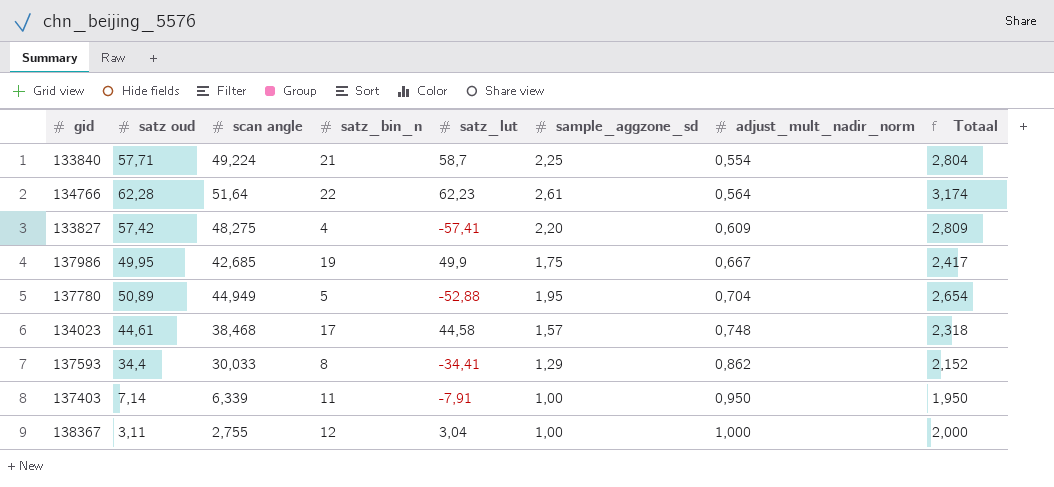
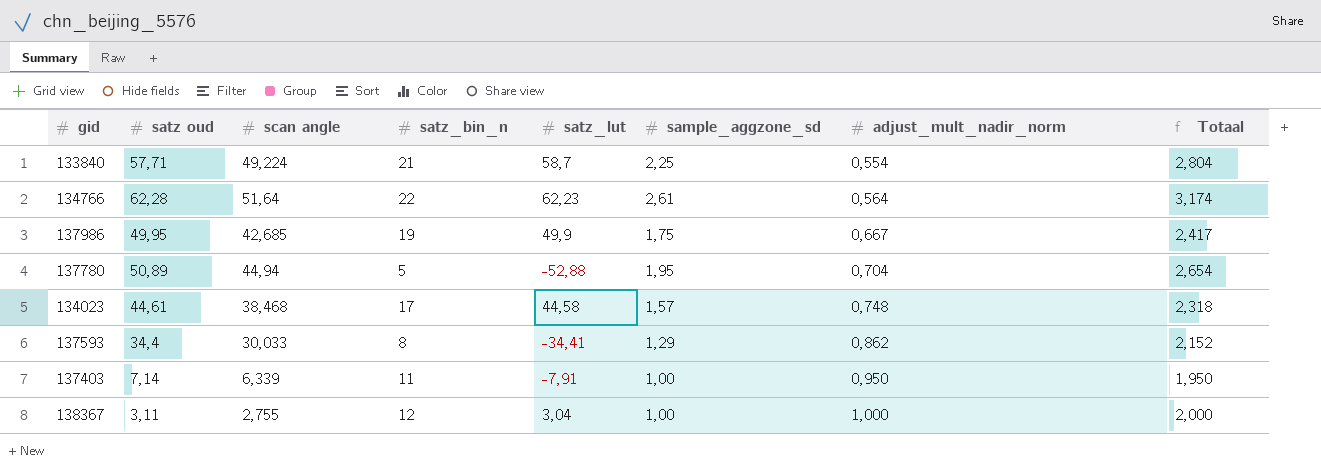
row 133827: 57,42 | 48,275 | 4 | -57,41 | 2,20 | 0,609 | 2,809 -> none
137780 | scan angle: 44,949 -> 44,94

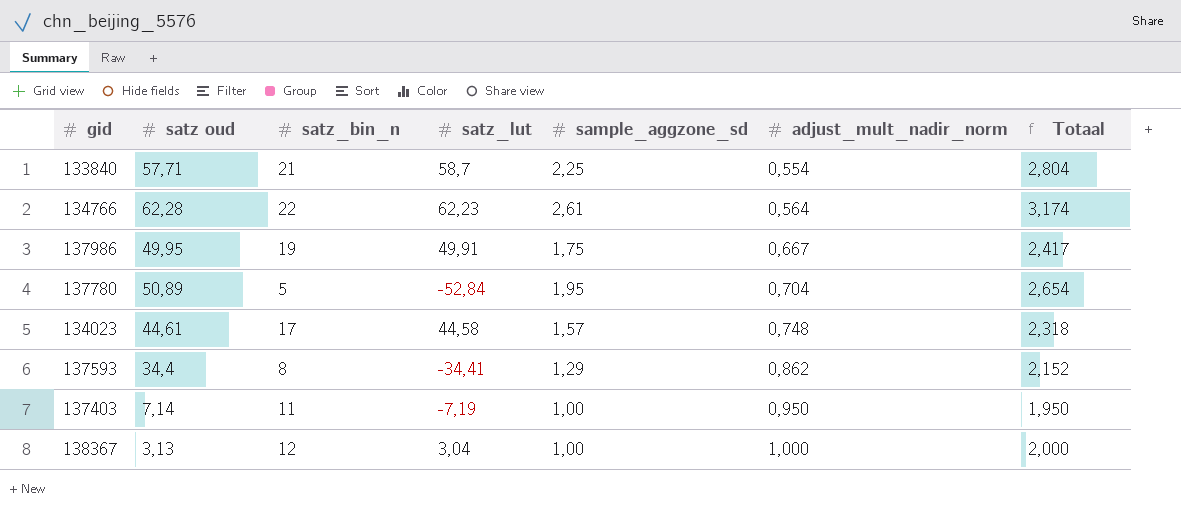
column scan angle | position: 3 -> none
137986 | satz_lut: 49,9 -> 49,91
137780 | satz_lut: -52,88 -> -52,84
137403 | satz_lut: -7,91 -> -7,19
138367 | satz oud: 3,11 -> 3,13

